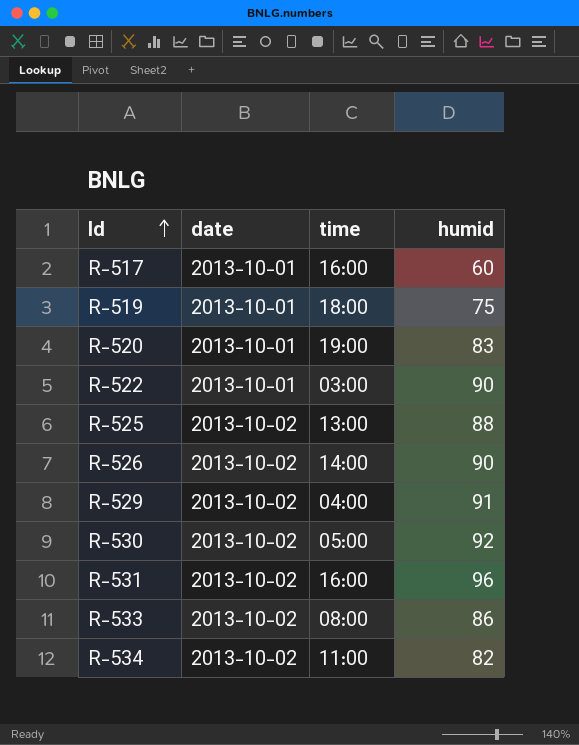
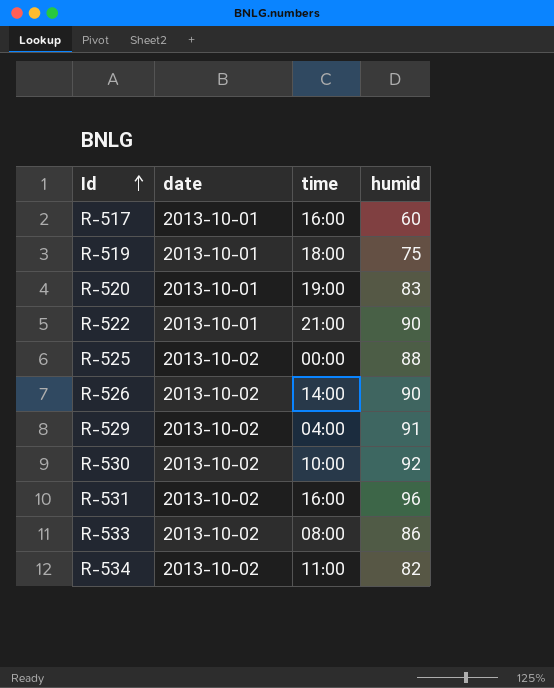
R-522 | time: 03:00 -> 21:00
R-525 | time: 13:00 -> 00:00
R-530 | time: 05:00 -> 10:00

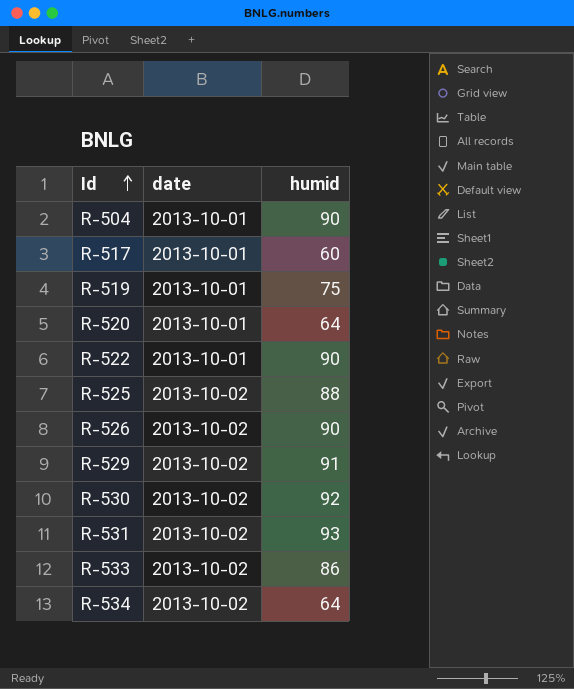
column time | position: 3 -> none
row R-504: none -> 2013-10-01 | 90
R-520 | humid: 83 -> 64
R-531 | humid: 96 -> 93
R-534 | humid: 82 -> 64

